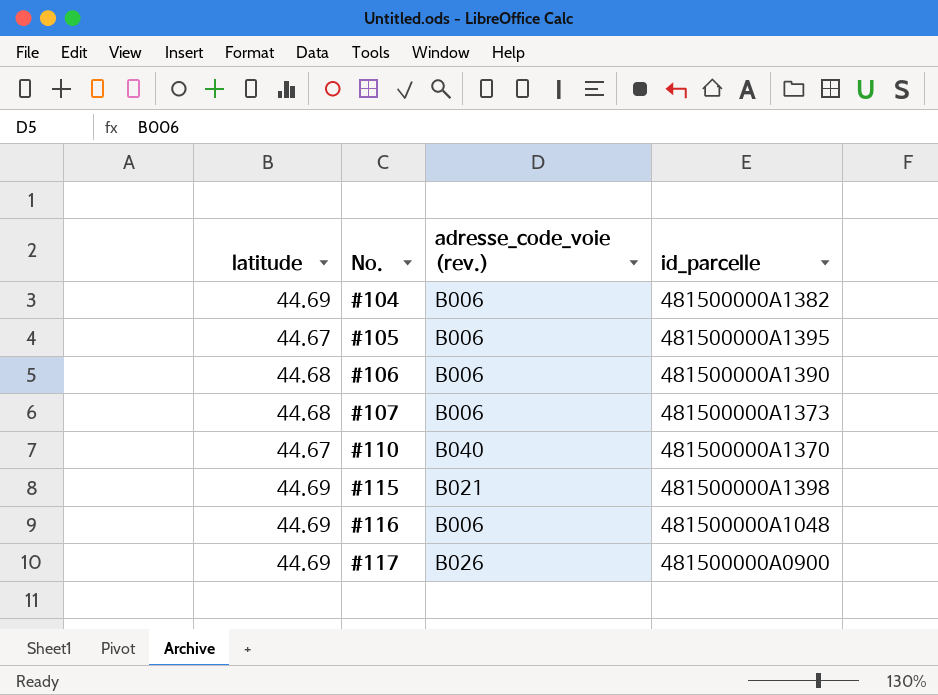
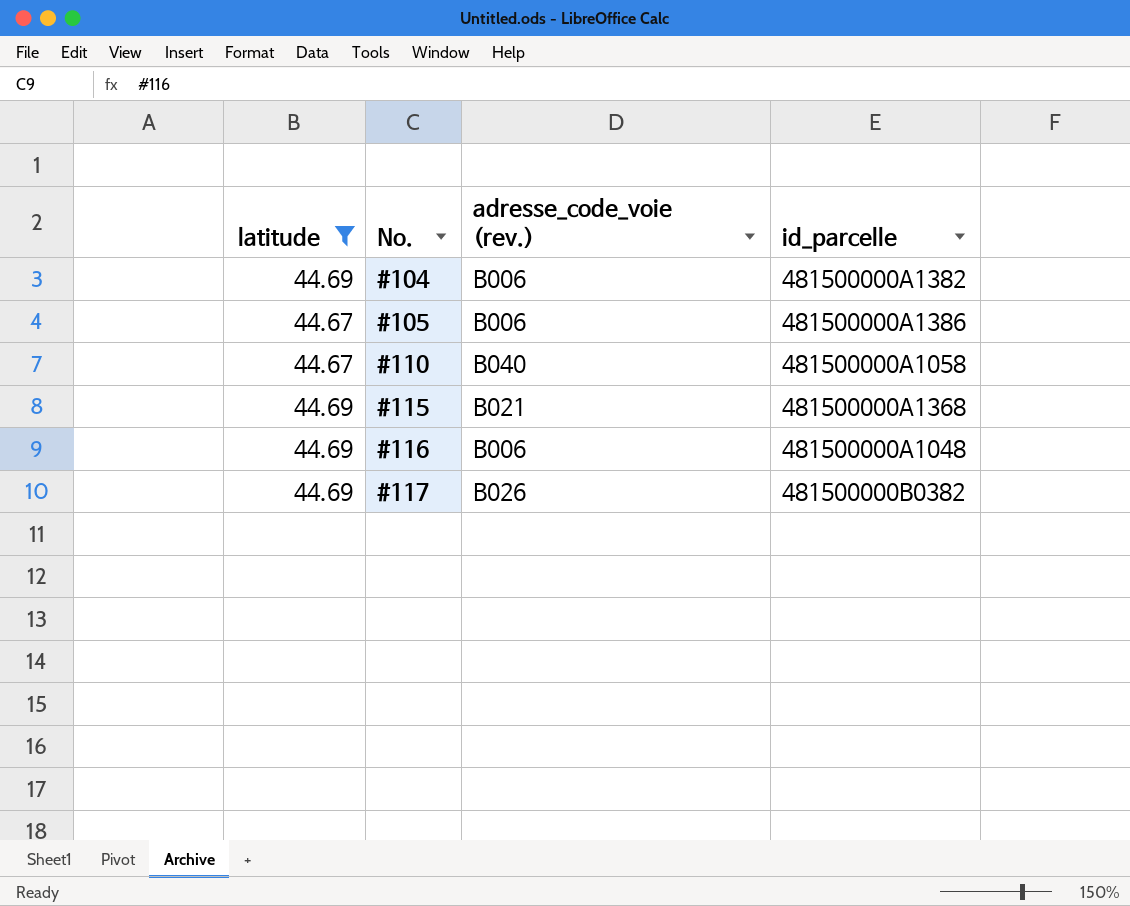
filter: none -> latitude != 44.68
#105 | id_parcelle: 481500000A1395 -> 481500000A1386
#110 | id_parcelle: 481500000A1370 -> 481500000A1058
#115 | id_parcelle: 481500000A1398 -> 481500000A1368
#117 | id_parcelle: 481500000A0900 -> 481500000B0382

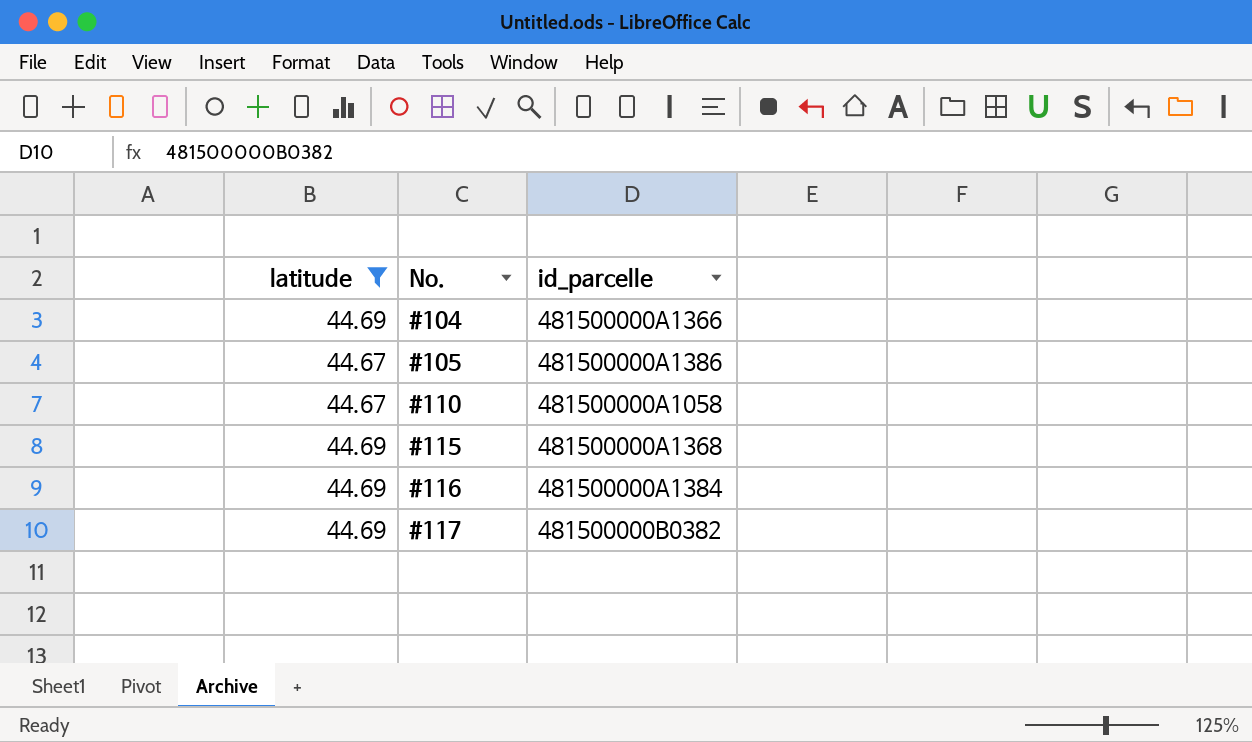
column adresse_code_voie (rev.) | position: 3 -> none
#104 | id_parcelle: 481500000A1382 -> 481500000A1366
#116 | id_parcelle: 481500000A1048 -> 481500000A1384

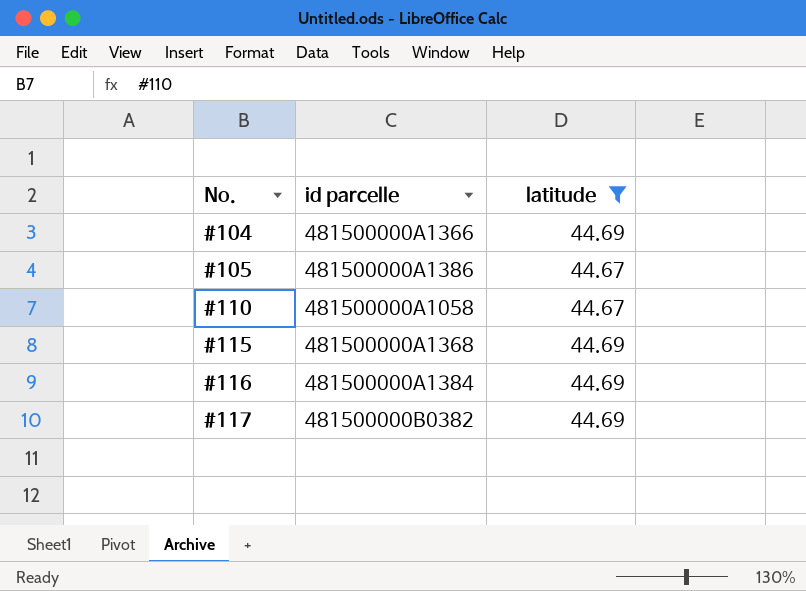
column name: id_parcelle -> id parcelle
column latitude | position: 1 -> 3

